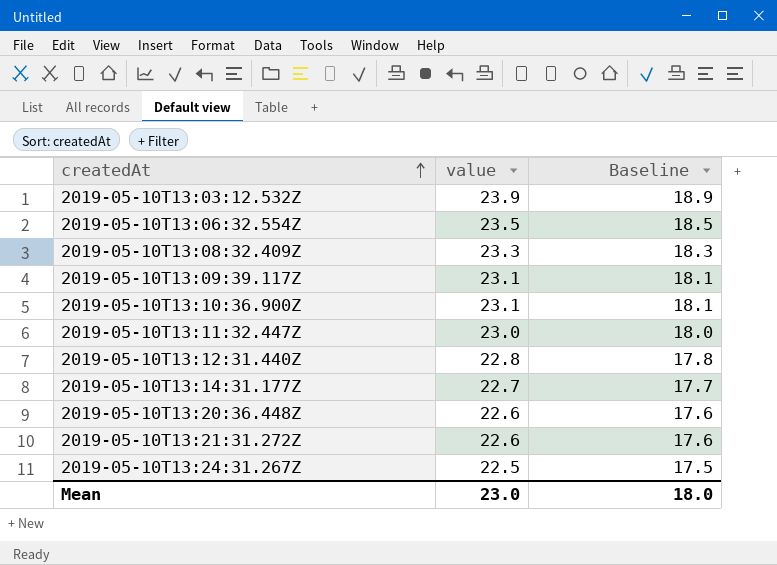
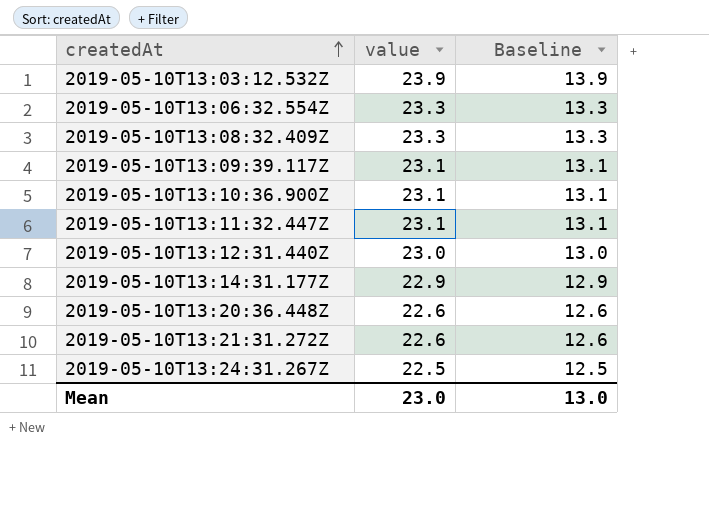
column Baseline | formula: [value] - 5 -> [value] - 10
2019-05-10T13:06:32.554Z | value: 23.5 -> 23.3
2019-05-10T13:11:32.447Z | value: 23.0 -> 23.1
2019-05-10T13:12:31.440Z | value: 22.8 -> 23.0
2019-05-10T13:14:31.177Z | value: 22.7 -> 22.9
Mean | Baseline: 18.0 -> 13.0

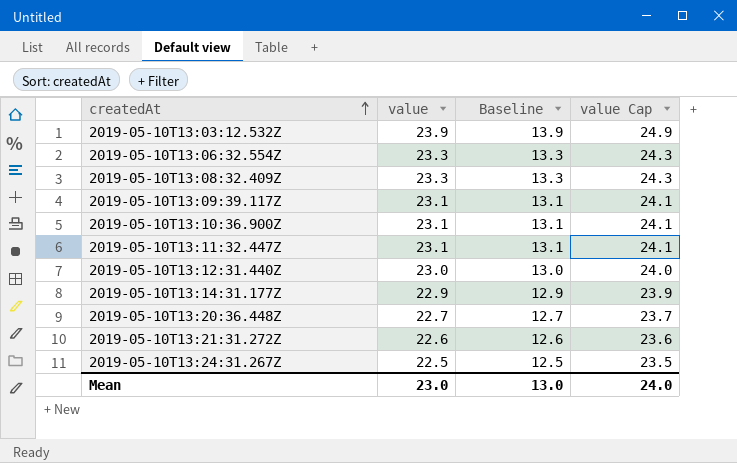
column value Cap | formula: none -> [value] + 1
2019-05-10T13:20:36.448Z | value: 22.6 -> 22.7
2019-05-10T13:20:36.448Z | Baseline: 12.6 -> 12.7

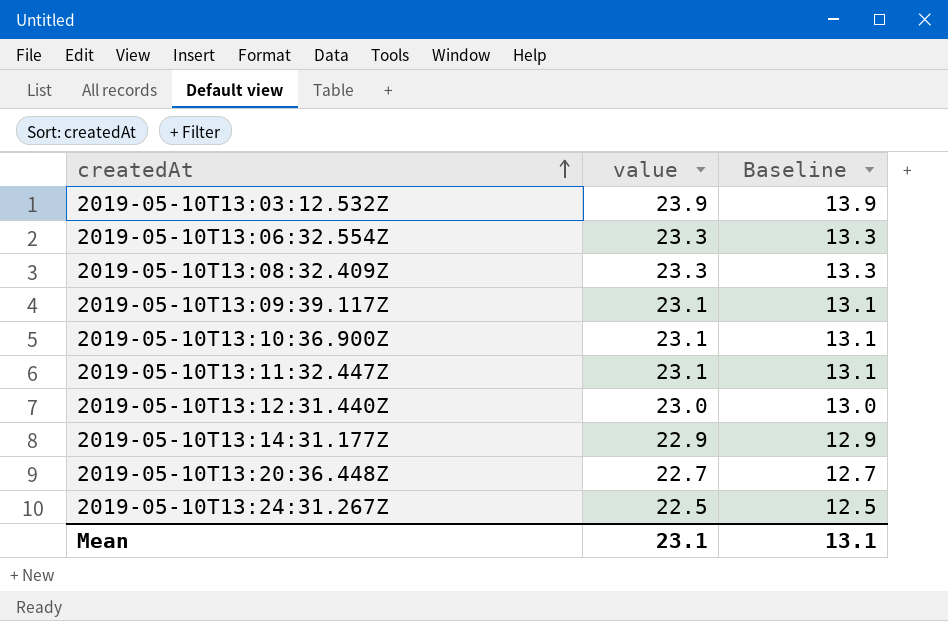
column value Cap | formula: [value] + 1 -> none
row 2019-05-10T13:21:31.272Z: 22.6 | 12.6 | 23.6 -> none
Mean | value: 23.0 -> 23.1
Mean | Baseline: 13.0 -> 13.1

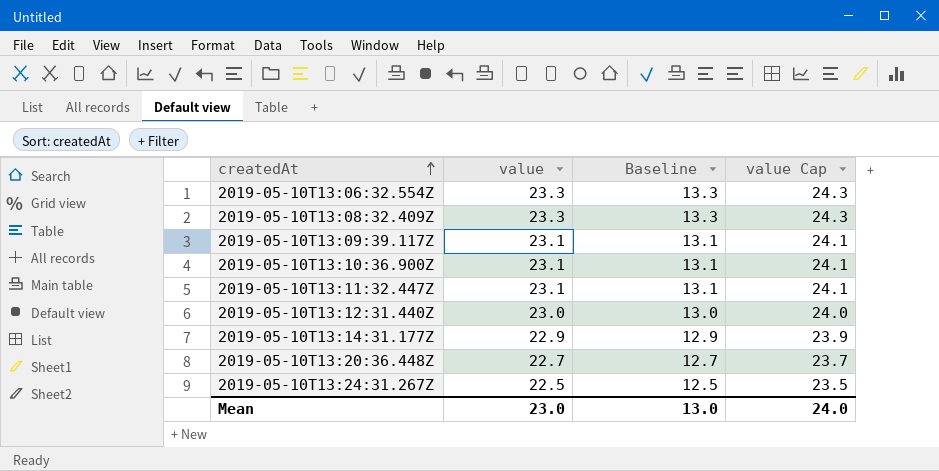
column value Cap | formula: none -> [value] + 1
row 2019-05-10T13:03:12.532Z: 23.9 | 13.9 -> none
Mean | value: 23.1 -> 23.0
Mean | Baseline: 13.1 -> 13.0

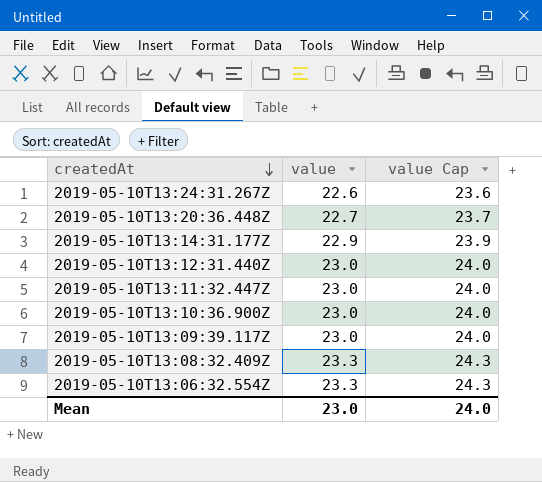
row order: createdAt ascending -> createdAt descending
column Baseline | formula: [value] - 10 -> none
2019-05-10T13:24:31.267Z | value: 22.5 -> 22.6
2019-05-10T13:24:31.267Z | value Cap: 23.5 -> 23.6
2019-05-10T13:11:32.447Z | value: 23.1 -> 23.0
2019-05-10T13:11:32.447Z | value Cap: 24.1 -> 24.0
2019-05-10T13:10:36.900Z | value: 23.1 -> 23.0
2019-05-10T13:10:36.900Z | value Cap: 24.1 -> 24.0
2019-05-10T13:09:39.117Z | value: 23.1 -> 23.0
2019-05-10T13:09:39.117Z | value Cap: 24.1 -> 24.0

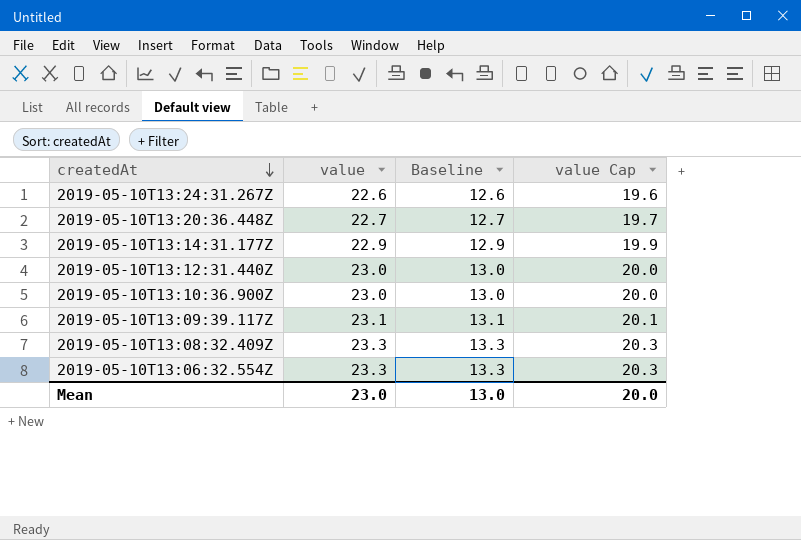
column Baseline | formula: none -> [value] - 10
column value Cap | formula: [value] + 1 -> [value] - 3
row 2019-05-10T13:11:32.447Z: 23.0 | 24.0 -> none
2019-05-10T13:09:39.117Z | value: 23.0 -> 23.1
Mean | value Cap: 24.0 -> 20.0

